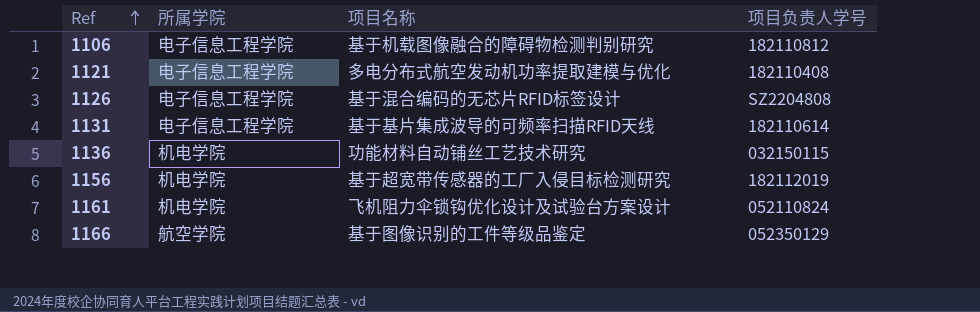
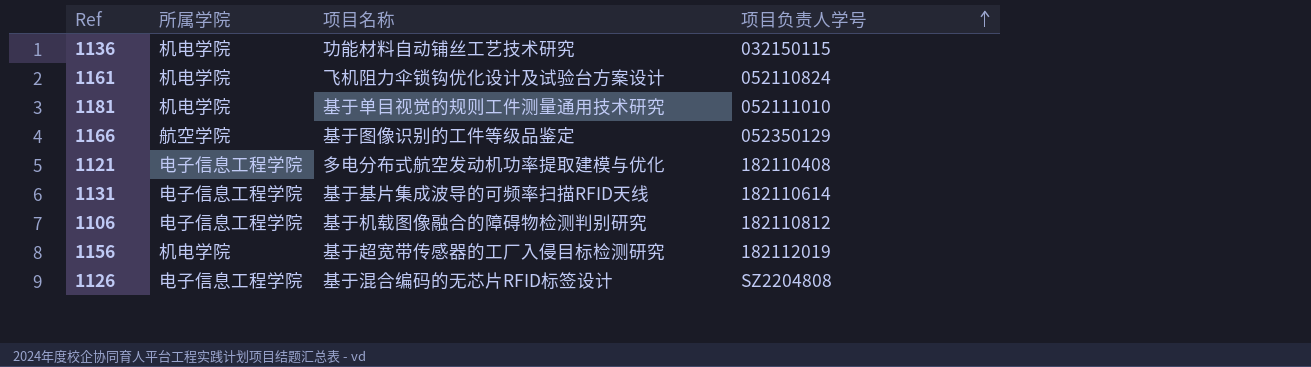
row order: Ref ascending -> 项目负责人学号 ascending
row 1181: none -> 机电学院 | 基于单目视觉的规则工件测量通用技术研究 | 052111010

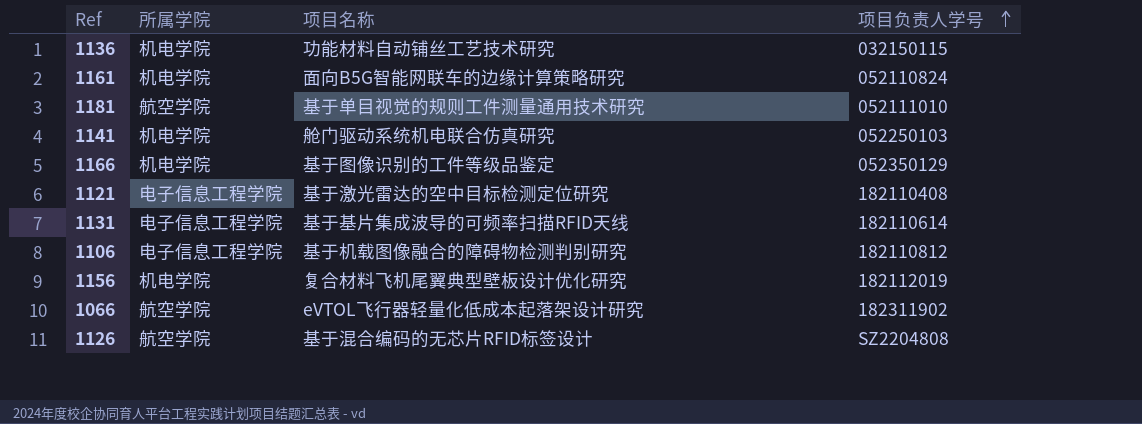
1161 | 项目名称: 飞机阻力伞锁钩优化设计及试验台方案设计 -> 面向B5G智能网联车的边缘计算策略研究
1181 | 所属学院: 机电学院 -> 航空学院
row 1141: none -> 机电学院 | 舱门驱动系统机电联合仿真研究 | 052250103
1166 | 所属学院: 航空学院 -> 机电学院
1121 | 项目名称: 多电分布式航空发动机功率提取建模与优化 -> 基于激光雷达的空中目标检测定位研究
1156 | 项目名称: 基于超宽带传感器的工厂入侵目标检测研究 -> 复合材料飞机尾翼典型壁板设计优化研究
row 1066: none -> 航空学院 | eVTOL飞行器轻量化低成本起落架设计研究 | 182311902
1126 | 所属学院: 电子信息工程学院 -> 航空学院

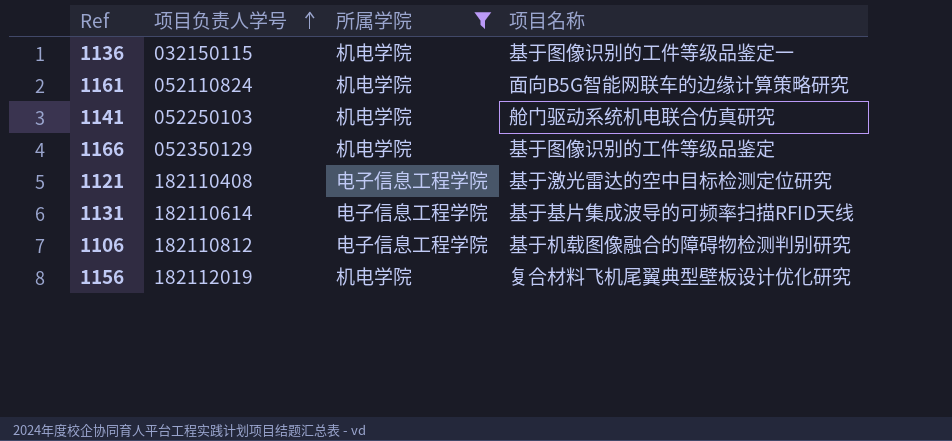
filter: none -> 所属学院 != 航空学院
column 项目负责人学号 | position: 4 -> 2
1136 | 项目名称: 功能材料自动铺丝工艺技术研究 -> 基于图像识别的工件等级品鉴定一

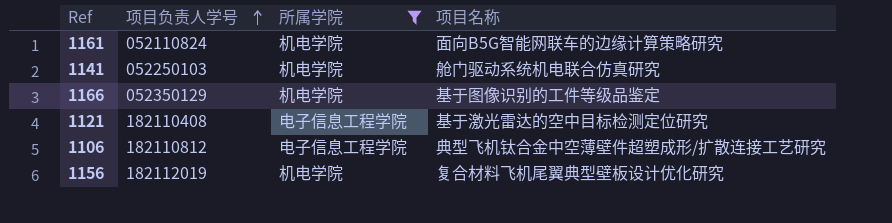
row 1136: 032150115 | 机电学院 | 基于图像识别的工件等级品鉴定一 -> none
row 1131: 182110614 | 电子信息工程学院 | 基于基片集成波导的可频率扫描RFID天线 -> none
1106 | 项目名称: 基于机载图像融合的障碍物检测判别研究 -> 典型飞机钛合金中空薄壁件超塑成形/扩散连接工艺研究

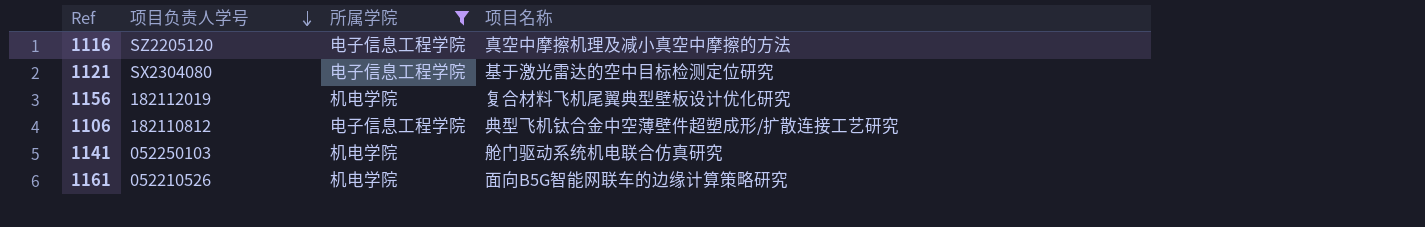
row order: 项目负责人学号 ascending -> 项目负责人学号 descending
row 1166: 052350129 | 机电学院 | 基于图像识别的工件等级品鉴定 -> none
row 1116: none -> SZ2205120 | 电子信息工程学院 | 真空中摩擦机理及减小真空中摩擦的方法
1121 | 项目负责人学号: 182110408 -> SX2304080
1161 | 项目负责人学号: 052110824 -> 052210526

